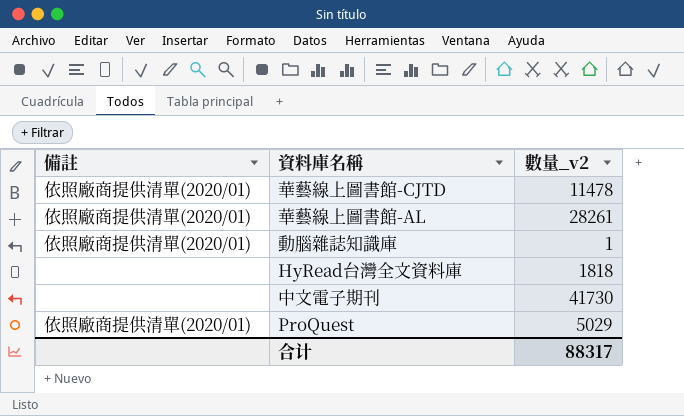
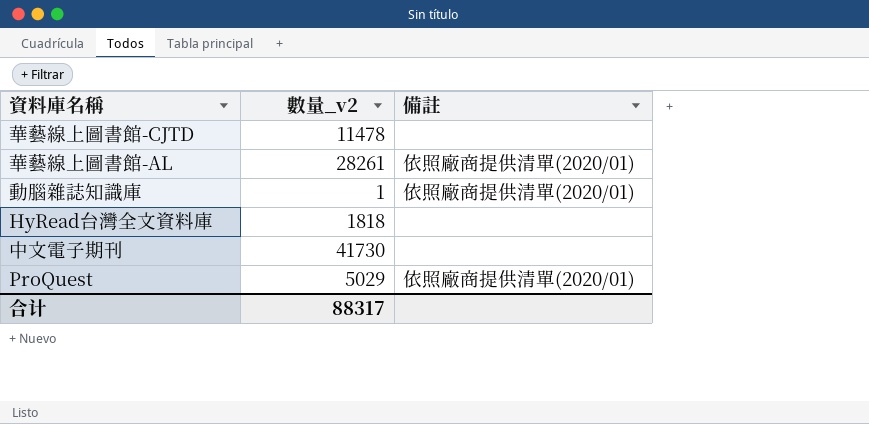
column 備註 | position: 1 -> 3
華藝線上圖書館-CJTD | 備註: 依照廠商提供清單(2020/01) -> none

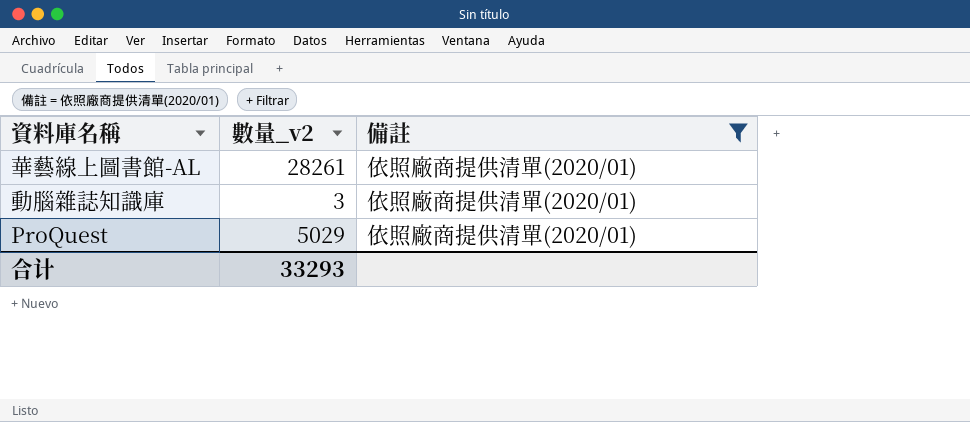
filter: none -> 備註 = 依照廠商提供清單(2020/01)
動腦雜誌知識庫 | 數量_v2: 1 -> 3
合计 | 數量_v2: 88317 -> 33293

